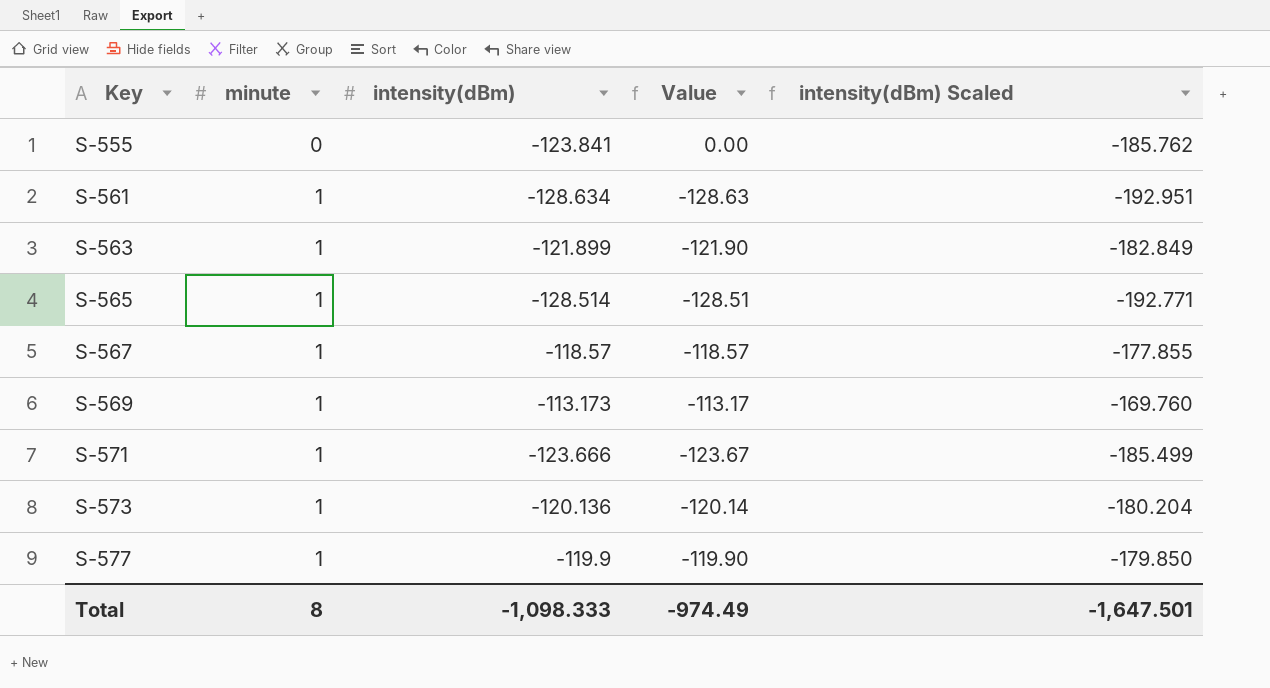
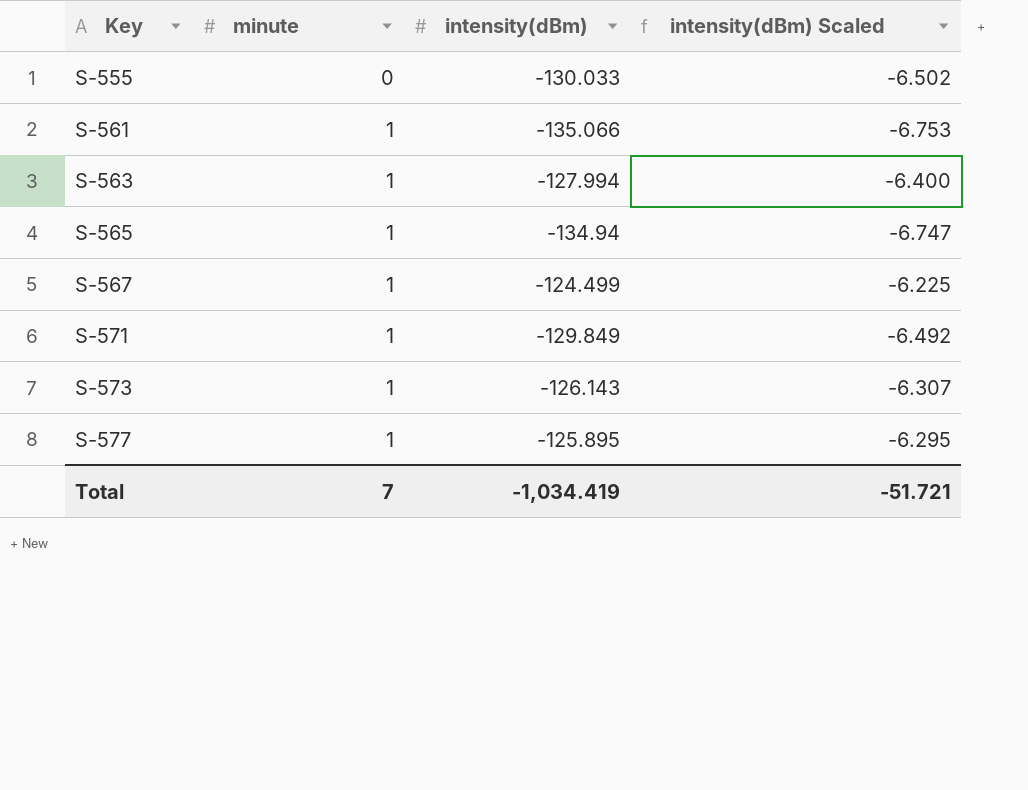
column Value | formula: [minute] * [intensity(dBm)] -> none
column intensity(dBm) Scaled | formula: [intensity(dBm)] * 1.5 -> [intensity(dBm)] * 0.05
row S-569: 1 | -113.173 | -113.17 | -169.760 -> none
S-555 | intensity(dBm): -123.841 -> -130.033
S-561 | intensity(dBm): -128.634 -> -135.066
S-563 | intensity(dBm): -121.899 -> -127.994
S-565 | intensity(dBm): -128.514 -> -134.94
S-567 | intensity(dBm): -118.57 -> -124.499
S-571 | intensity(dBm): -123.666 -> -129.849
S-573 | intensity(dBm): -120.136 -> -126.143
S-577 | intensity(dBm): -119.9 -> -125.895
Total | minute: 8 -> 7
Total | intensity(dBm): -1,098.333 -> -1,034.419
Total | intensity(dBm) Scaled: -1,647.501 -> -51.721

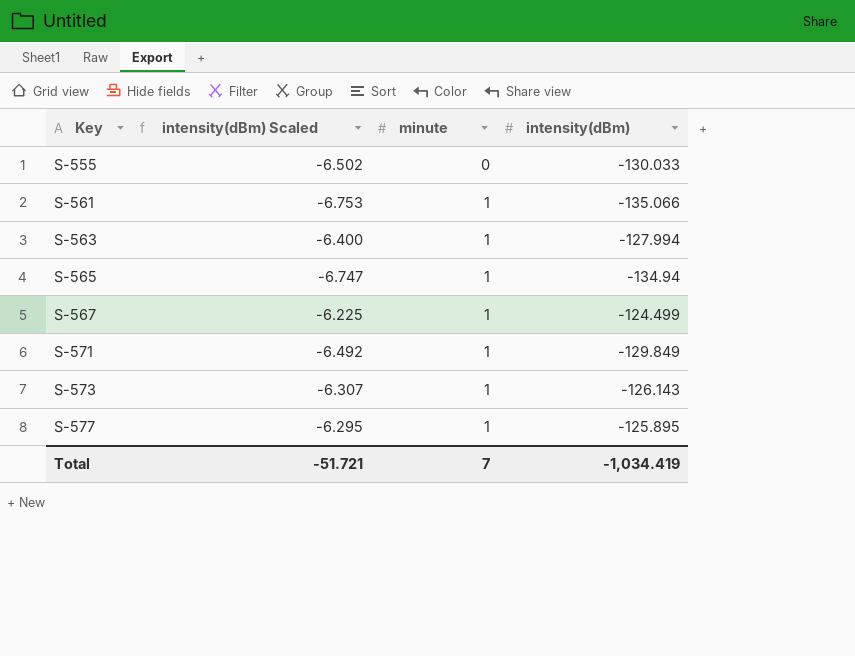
column intensity(dBm) Scaled | position: 4 -> 2

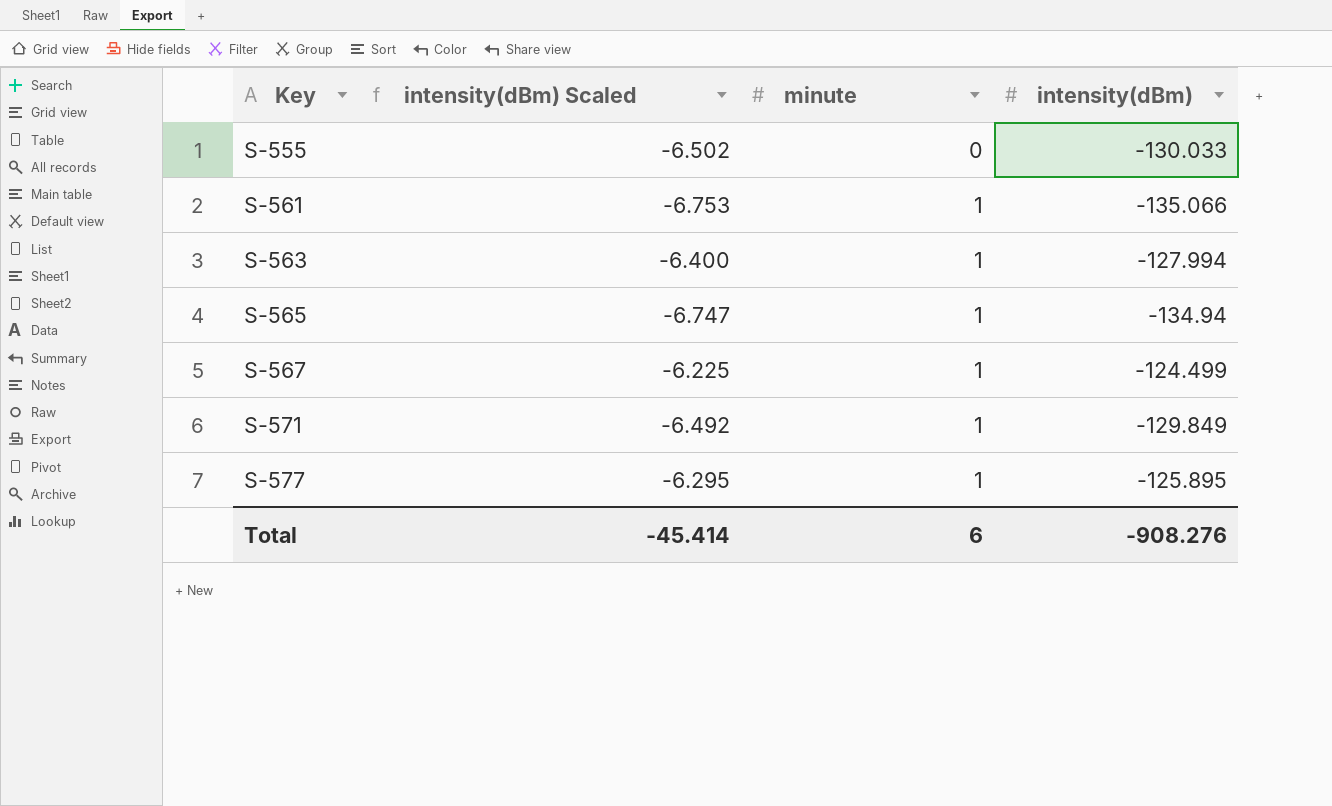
row S-573: -6.307 | 1 | -126.143 -> none
Total | intensity(dBm) Scaled: -51.721 -> -45.414
Total | minute: 7 -> 6
Total | intensity(dBm): -1,034.419 -> -908.276

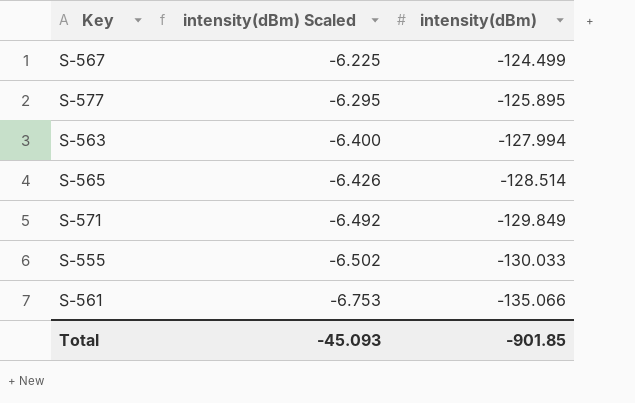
row order: Key ascending -> intensity(dBm) Scaled descending
column minute | position: 3 -> none
S-565 | intensity(dBm) Scaled: -6.747 -> -6.426
S-565 | intensity(dBm): -134.94 -> -128.514
Total | intensity(dBm) Scaled: -45.414 -> -45.093
Total | intensity(dBm): -908.276 -> -901.85

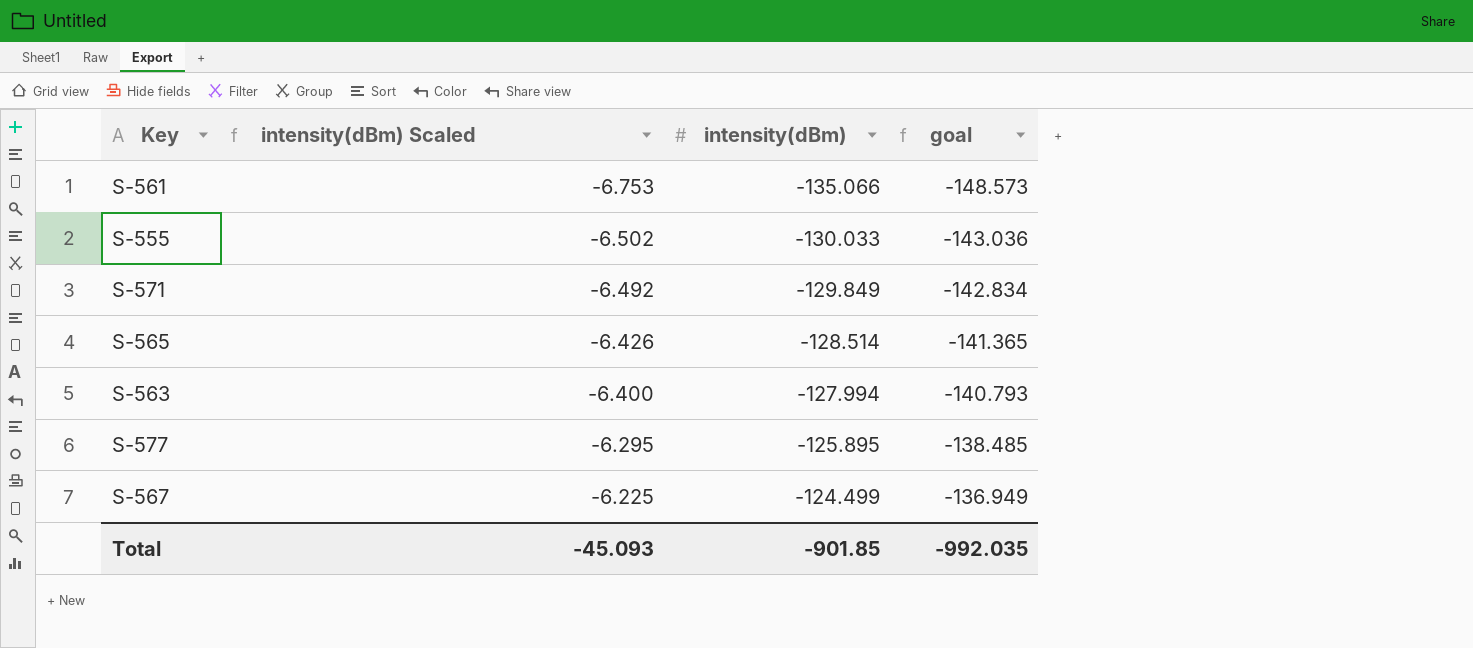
row order: intensity(dBm) Scaled descending -> intensity(dBm) Scaled ascending
column goal | formula: none -> [intensity(dBm)] * 1.1

